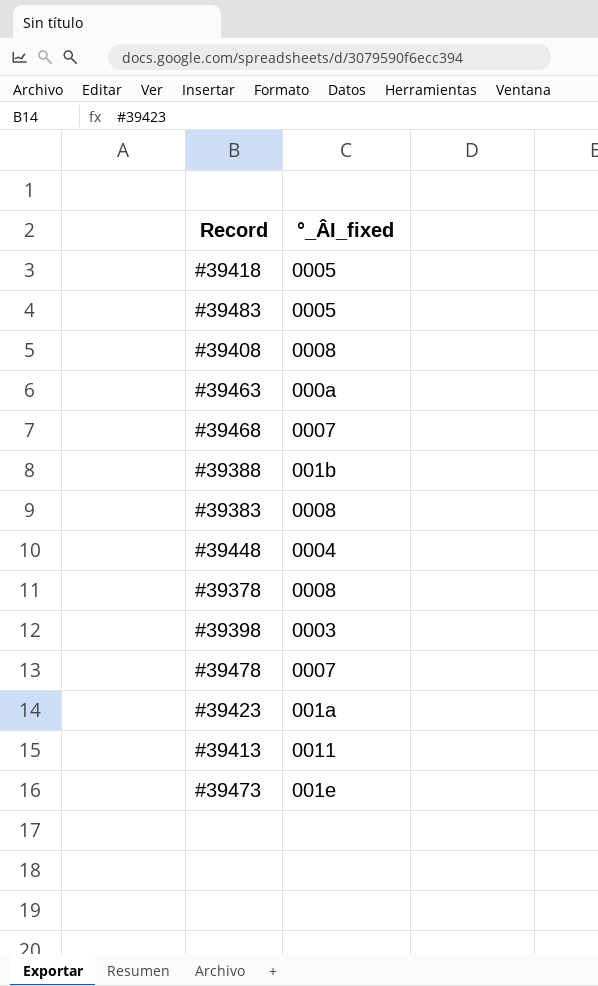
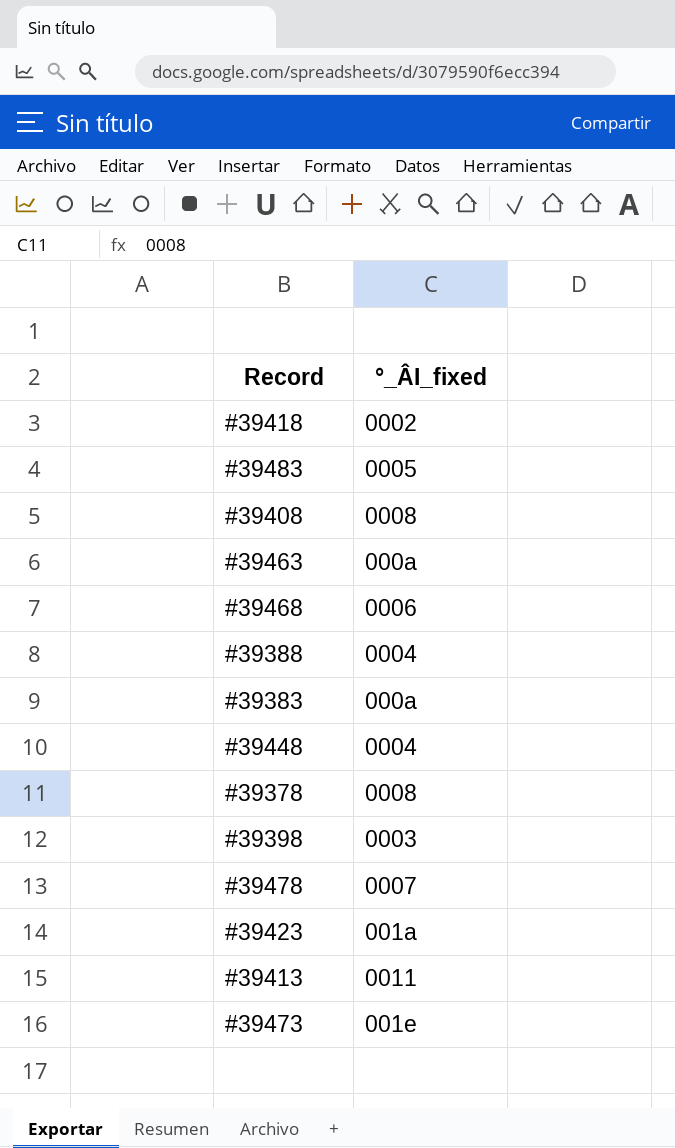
#39418 | °_ÂI_fixed: 0005 -> 0002
#39468 | °_ÂI_fixed: 0007 -> 0006
#39388 | °_ÂI_fixed: 001b -> 0004
#39383 | °_ÂI_fixed: 0008 -> 000a

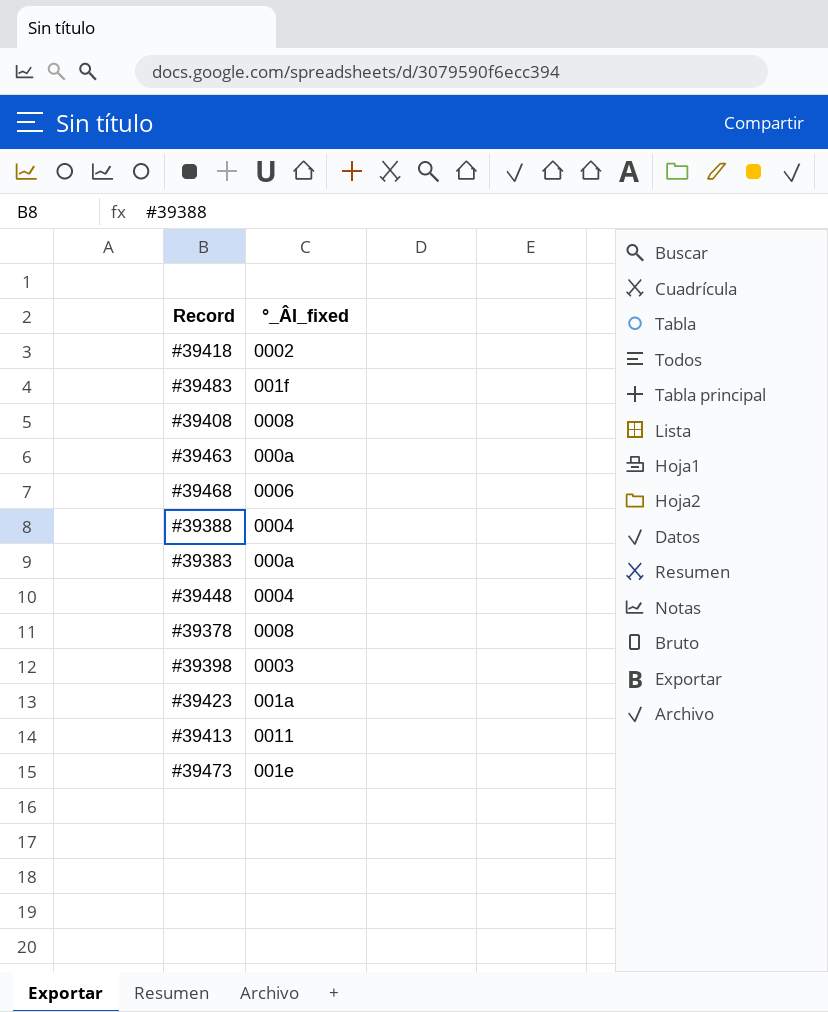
row #39478: 0007 -> none
#39483 | °_ÂI_fixed: 0005 -> 001f

